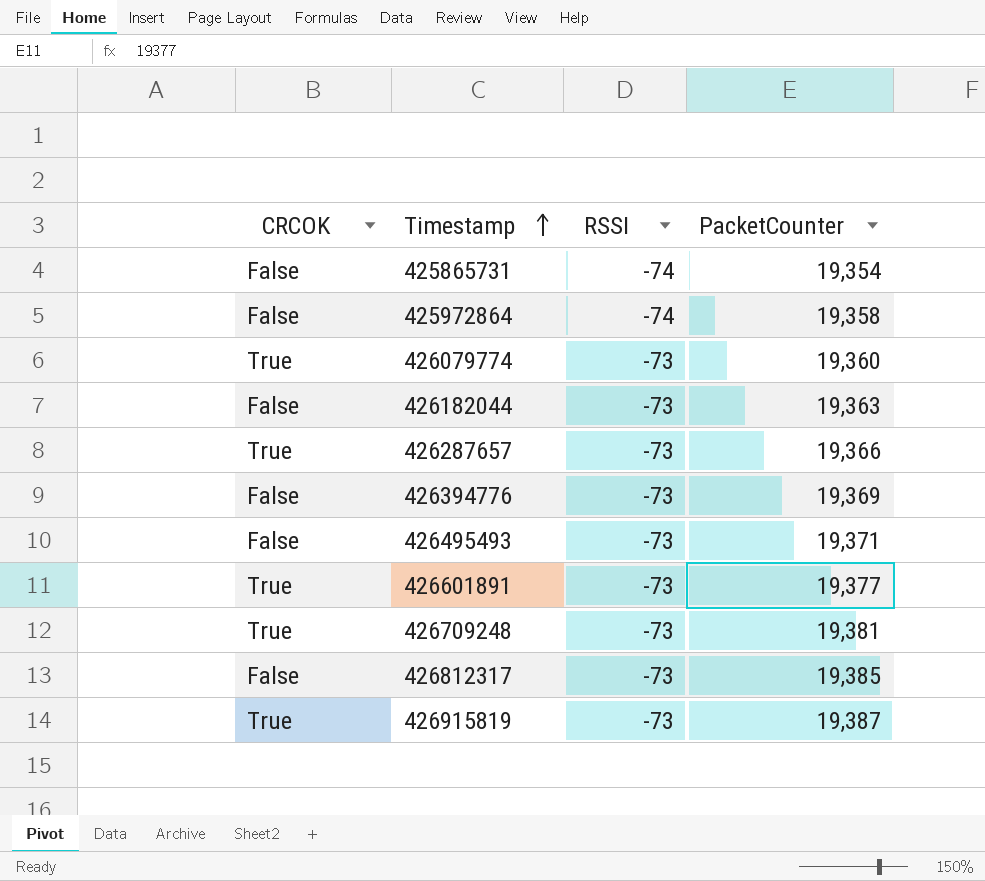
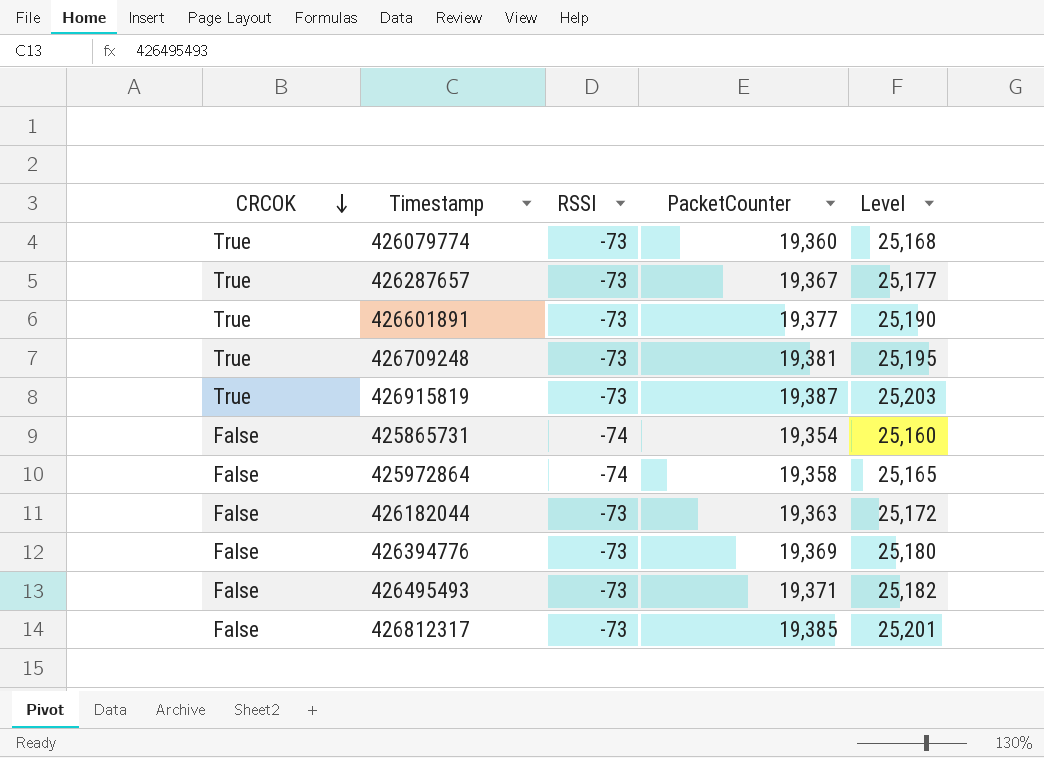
row order: Timestamp ascending -> CRCOK descending
column Level | formula: none -> [PacketCounter] * 1.3
426287657 | PacketCounter: 19,366 -> 19,367

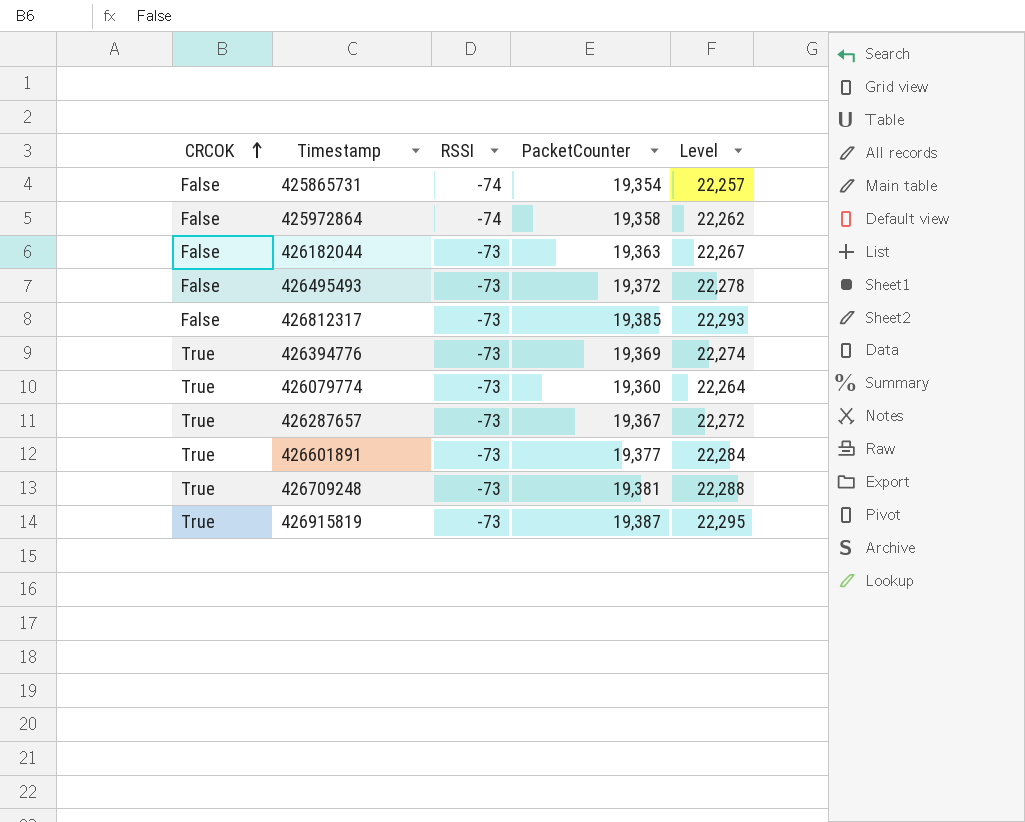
row order: CRCOK descending -> CRCOK ascending
column Level | formula: [PacketCounter] * 1.3 -> [PacketCounter] * 1.15
426495493 | PacketCounter: 19,371 -> 19,372
426394776 | CRCOK: False -> True

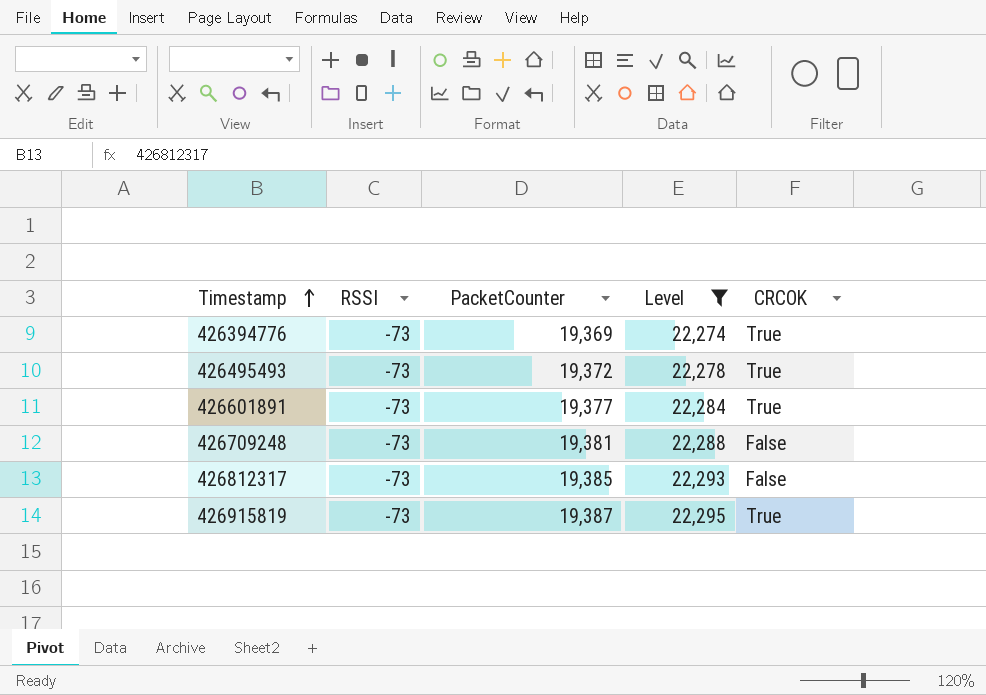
filter: none -> Level >= 22,274
row order: CRCOK ascending -> Timestamp ascending
column CRCOK | position: 1 -> 5
426495493 | CRCOK: False -> True
426709248 | CRCOK: True -> False

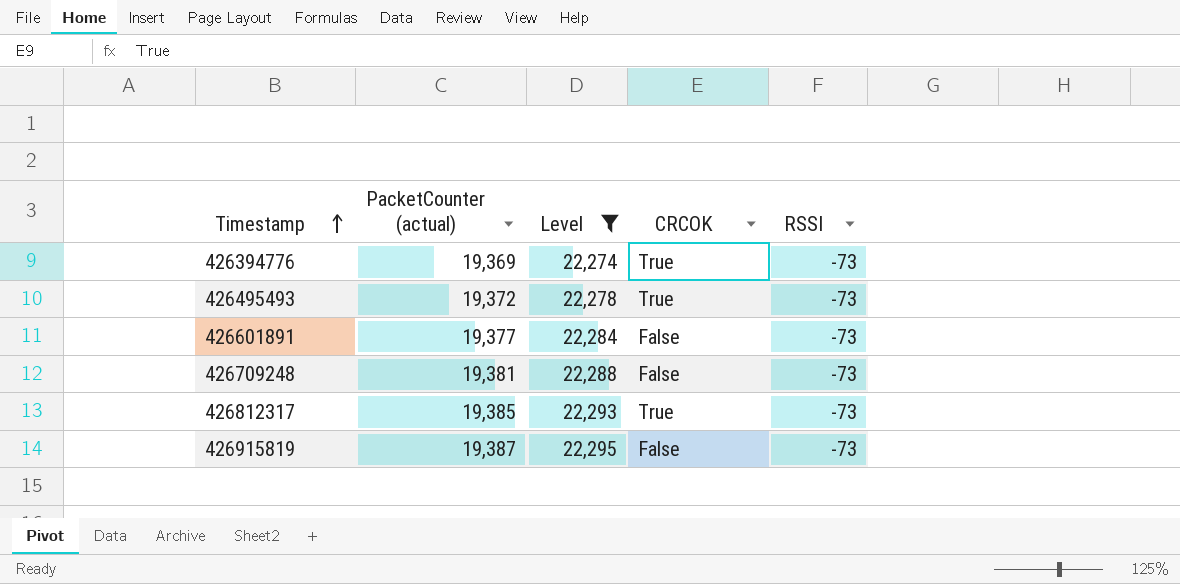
column name: PacketCounter -> PacketCounter (actual)
column RSSI | position: 2 -> 5
426601891 | CRCOK: True -> False
426812317 | CRCOK: False -> True
426915819 | CRCOK: True -> False

